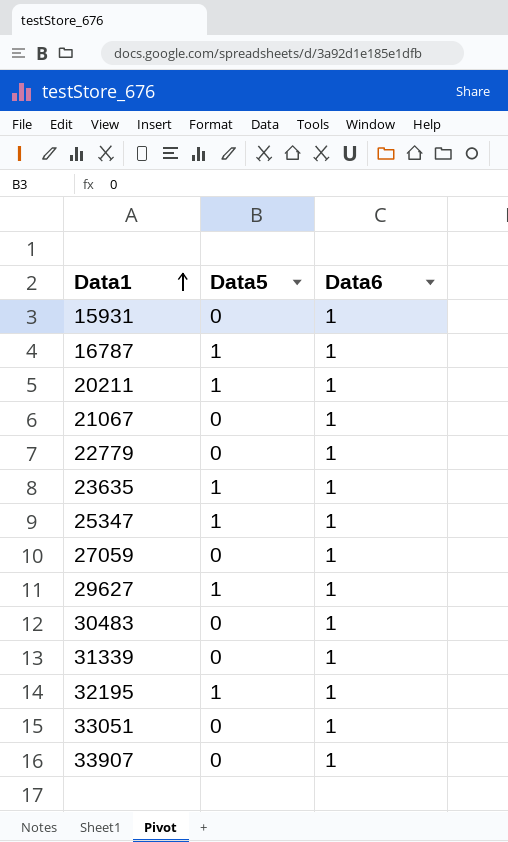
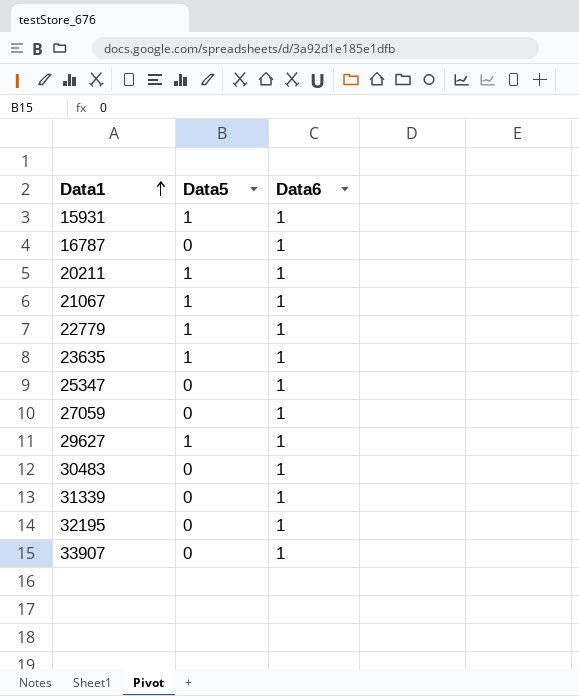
row 33051: 0 | 1 -> none
15931 | Data5: 0 -> 1
16787 | Data5: 1 -> 0
21067 | Data5: 0 -> 1
22779 | Data5: 0 -> 1
25347 | Data5: 1 -> 0
32195 | Data5: 1 -> 0

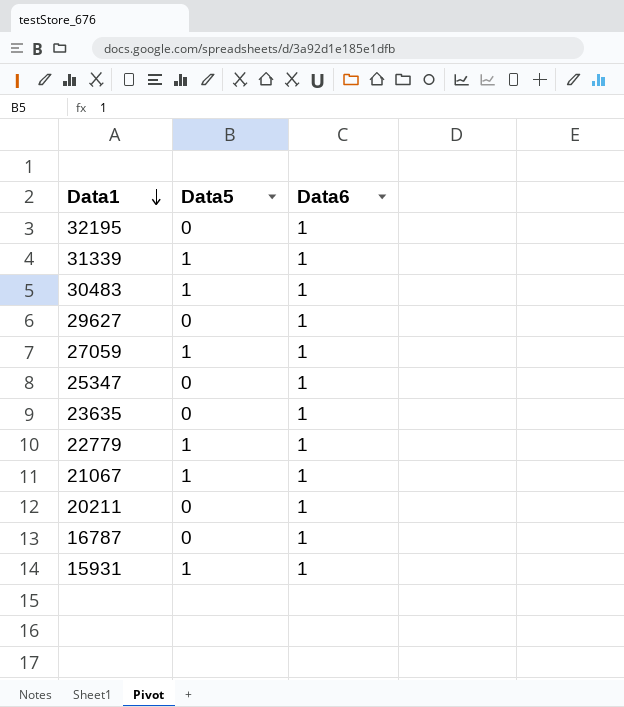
row order: Data1 ascending -> Data1 descending
row 33907: 0 | 1 -> none
31339 | Data5: 0 -> 1
30483 | Data5: 0 -> 1
29627 | Data5: 1 -> 0
27059 | Data5: 0 -> 1
23635 | Data5: 1 -> 0
20211 | Data5: 1 -> 0

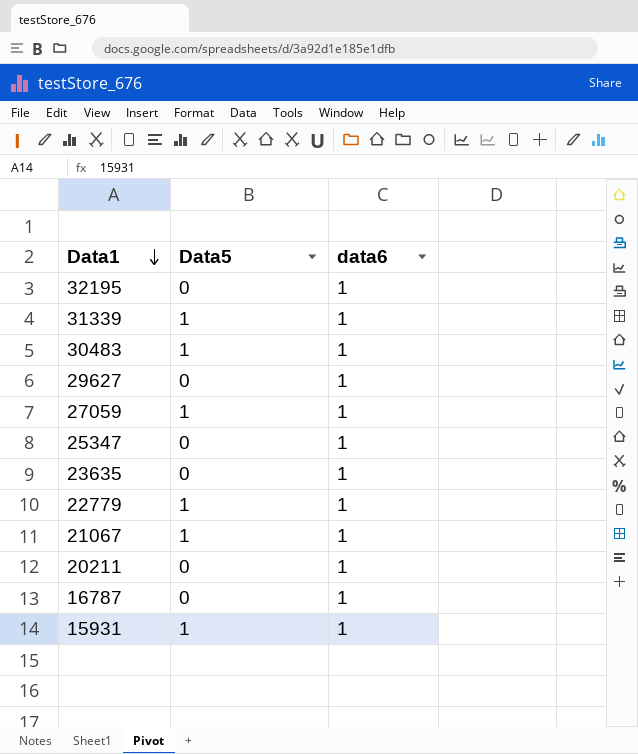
column name: Data6 -> data6

